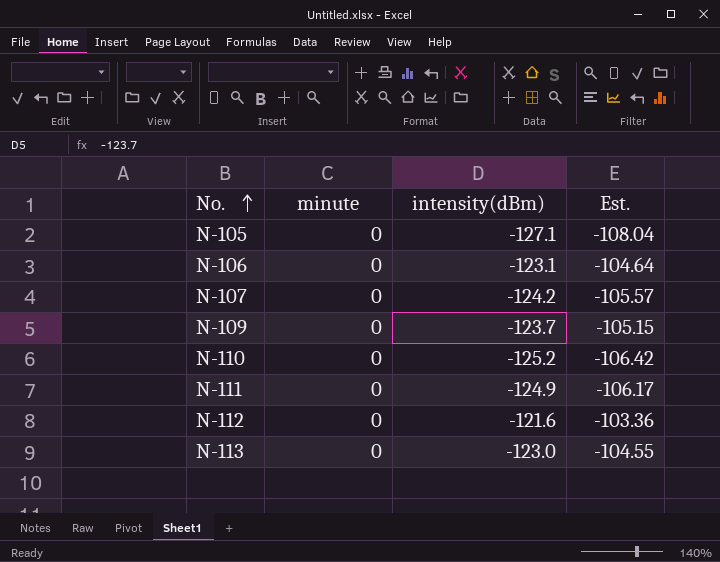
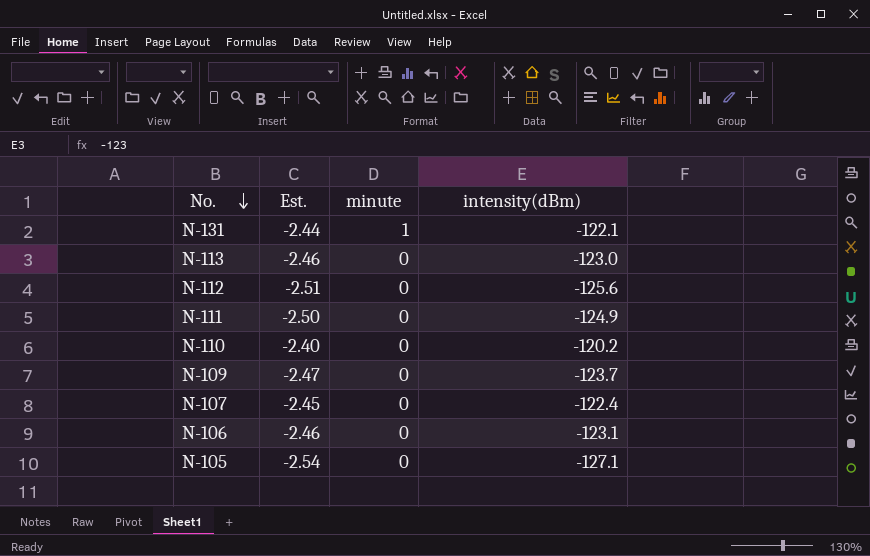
row order: No. ascending -> No. descending
column Est. | formula: [intensity(dBm)] * 0.85 -> [intensity(dBm)] * 0.02
column Est. | position: 4 -> 2
row N-131: none -> -2.44 | 1 | -122.1
N-112 | intensity(dBm): -121.6 -> -125.6
N-110 | intensity(dBm): -125.2 -> -120.2
N-107 | intensity(dBm): -124.2 -> -122.4

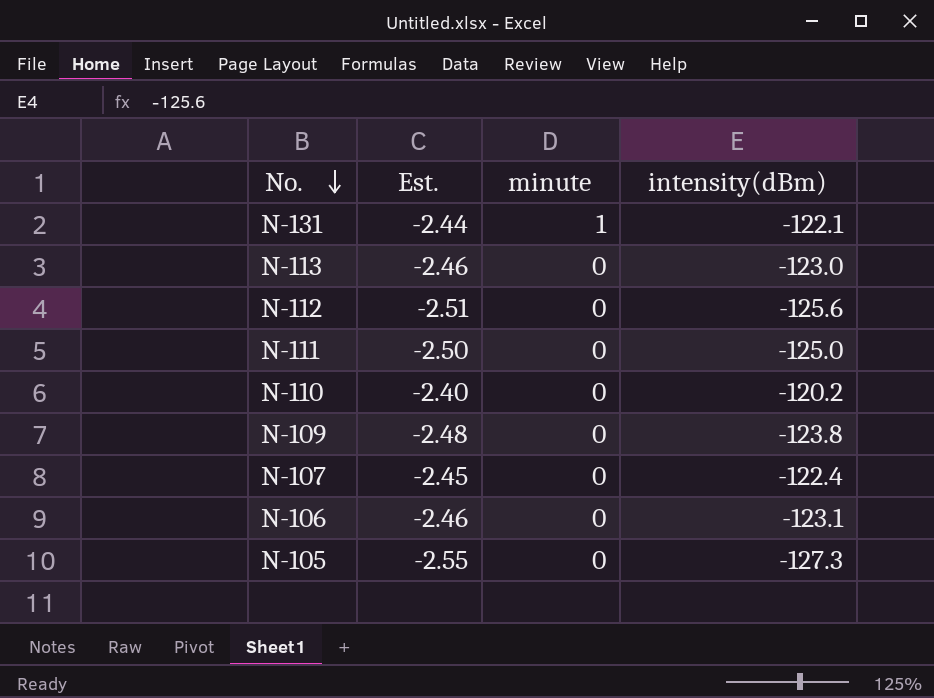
N-111 | intensity(dBm): -124.9 -> -125.0
N-109 | Est.: -2.47 -> -2.48
N-109 | intensity(dBm): -123.7 -> -123.8
N-105 | Est.: -2.54 -> -2.55
N-105 | intensity(dBm): -127.1 -> -127.3

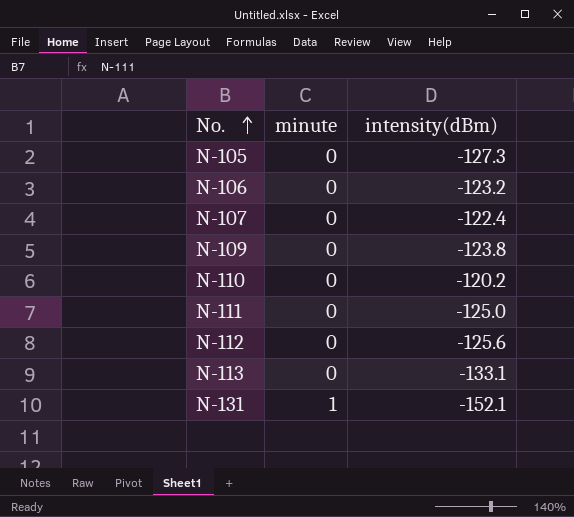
row order: No. descending -> No. ascending
column Est. | formula: [intensity(dBm)] * 0.02 -> none
N-106 | intensity(dBm): -123.1 -> -123.2
N-113 | intensity(dBm): -123.0 -> -133.1
N-131 | intensity(dBm): -122.1 -> -152.1

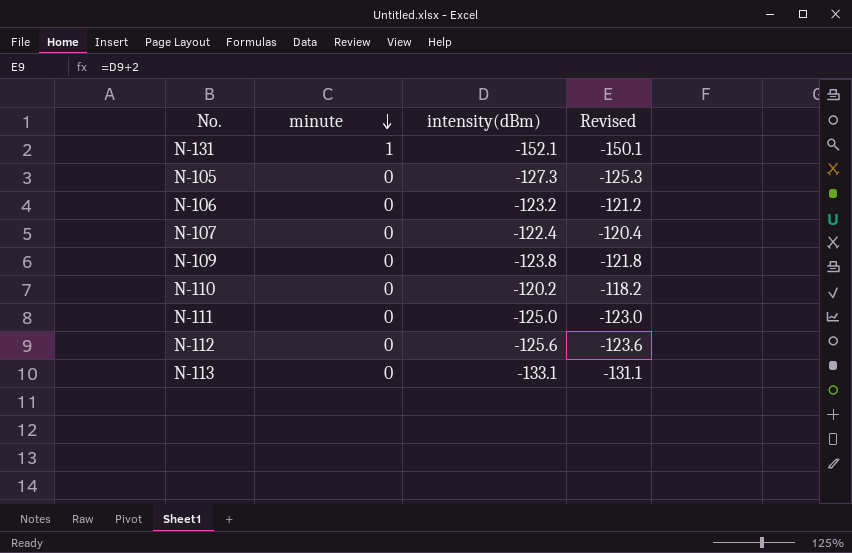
row order: No. ascending -> minute descending
column Revised | formula: none -> [intensity(dBm)] + 2

